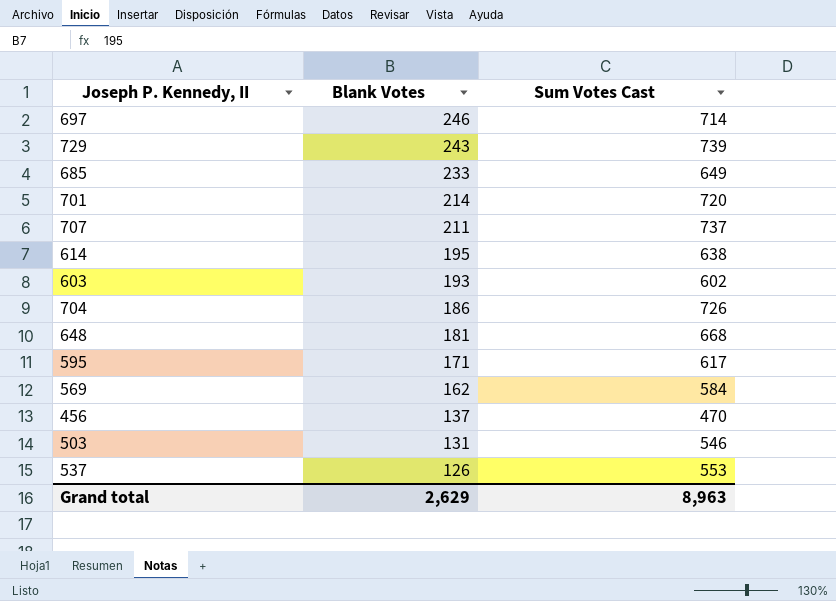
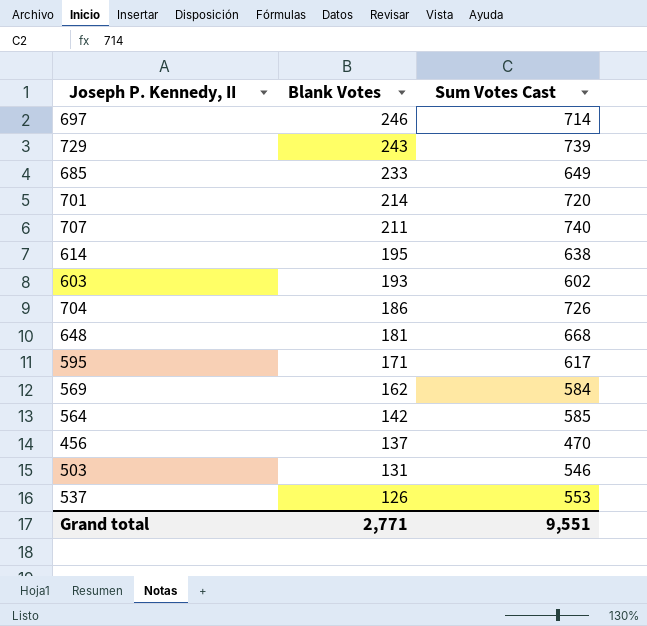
707 | Sum Votes Cast: 737 -> 740
row 564: none -> 142 | 585
Grand total | Blank Votes: 2,629 -> 2,771
Grand total | Sum Votes Cast: 8,963 -> 9,551

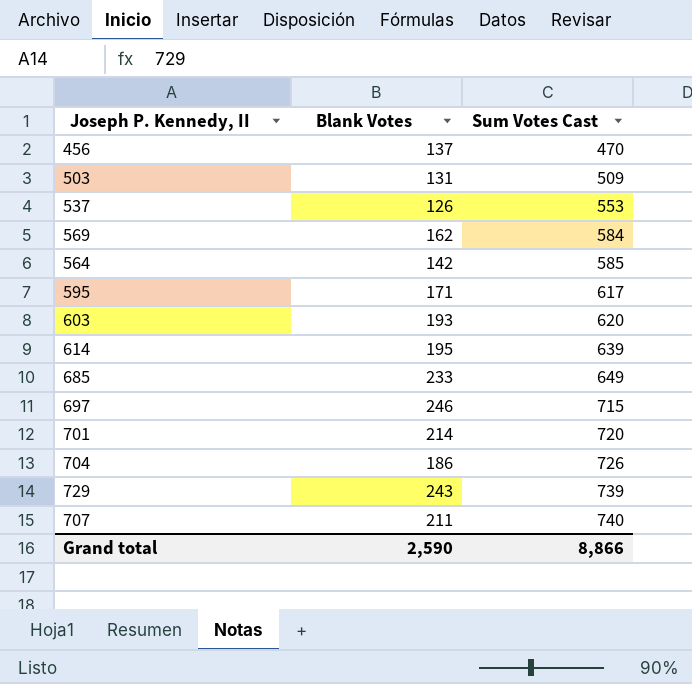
row order: Blank Votes descending -> Sum Votes Cast ascending
row 648: 181 | 668 -> none
503 | Sum Votes Cast: 546 -> 509
603 | Sum Votes Cast: 602 -> 620
614 | Sum Votes Cast: 638 -> 639
697 | Sum Votes Cast: 714 -> 715
Grand total | Blank Votes: 2,771 -> 2,590
Grand total | Sum Votes Cast: 9,551 -> 8,866

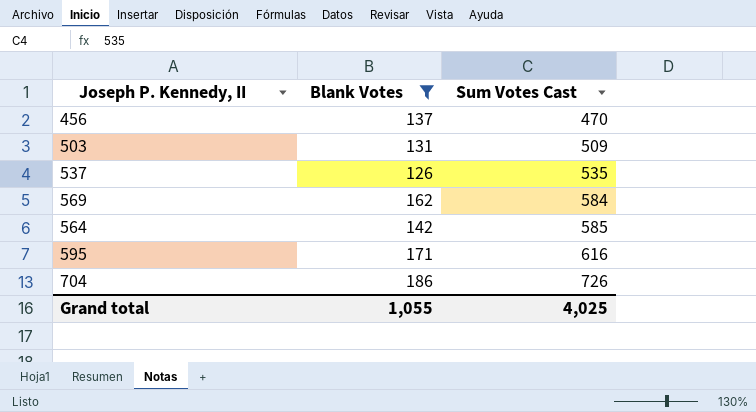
filter: none -> Blank Votes <= 186
537 | Sum Votes Cast: 553 -> 535
595 | Sum Votes Cast: 617 -> 616
Grand total | Blank Votes: 2,590 -> 1,055
Grand total | Sum Votes Cast: 8,866 -> 4,025

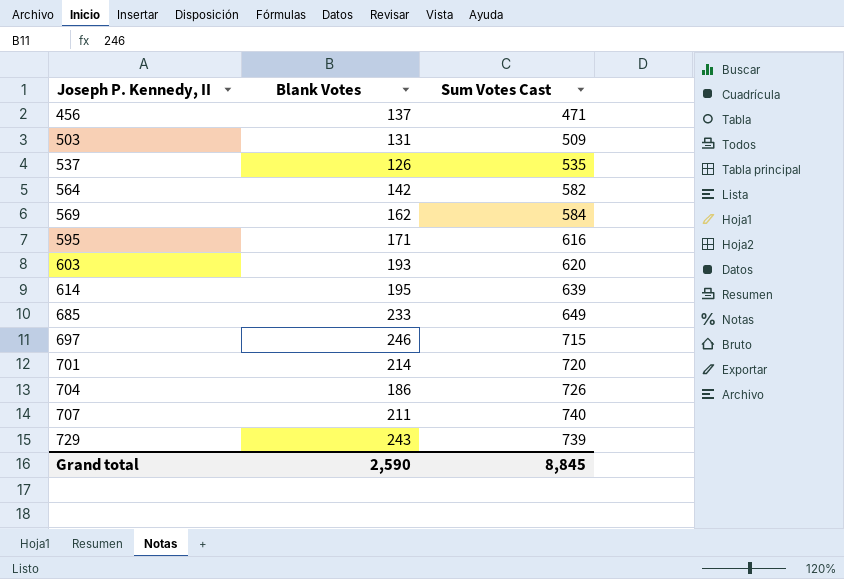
filter: Blank Votes <= 186 -> none
row order: Sum Votes Cast ascending -> Joseph P. Kennedy, II ascending
456 | Sum Votes Cast: 470 -> 471
564 | Sum Votes Cast: 585 -> 582
Grand total | Blank Votes: 1,055 -> 2,590
Grand total | Sum Votes Cast: 4,025 -> 8,845

